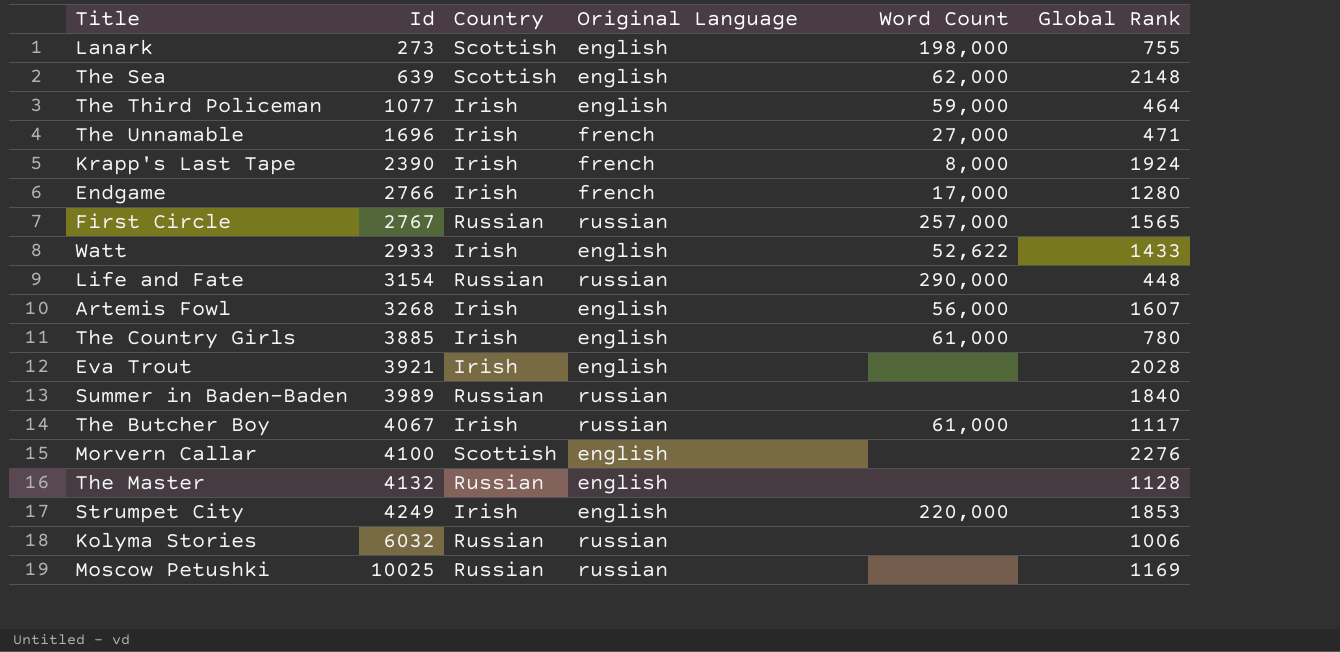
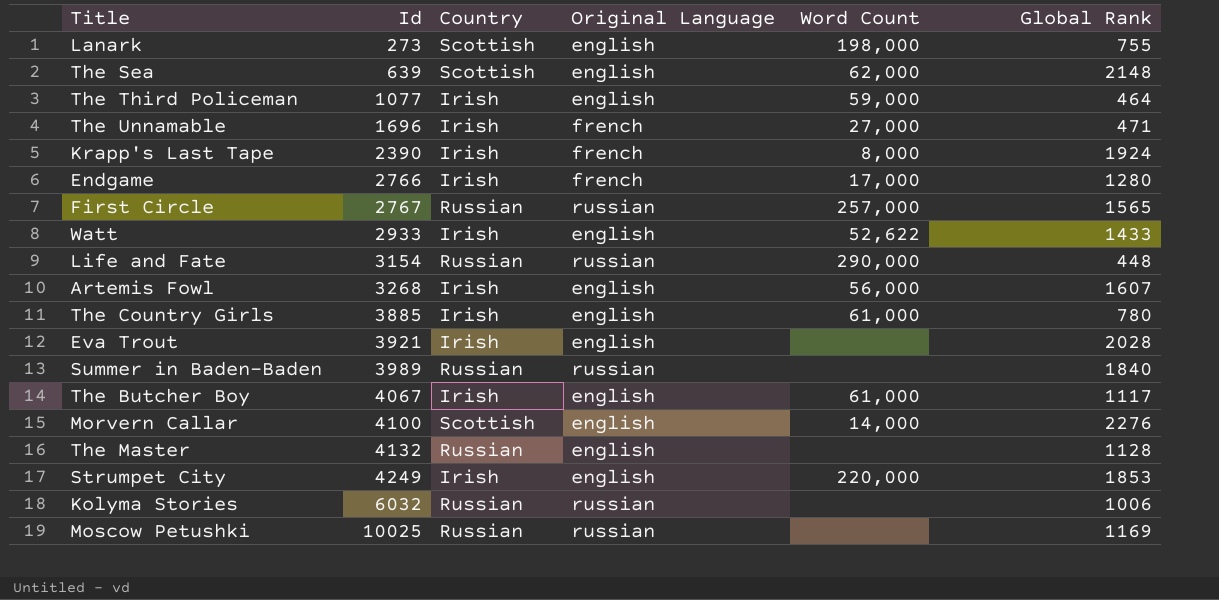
The Butcher Boy | Original Language: russian -> english
Morvern Callar | Word Count: none -> 14,000

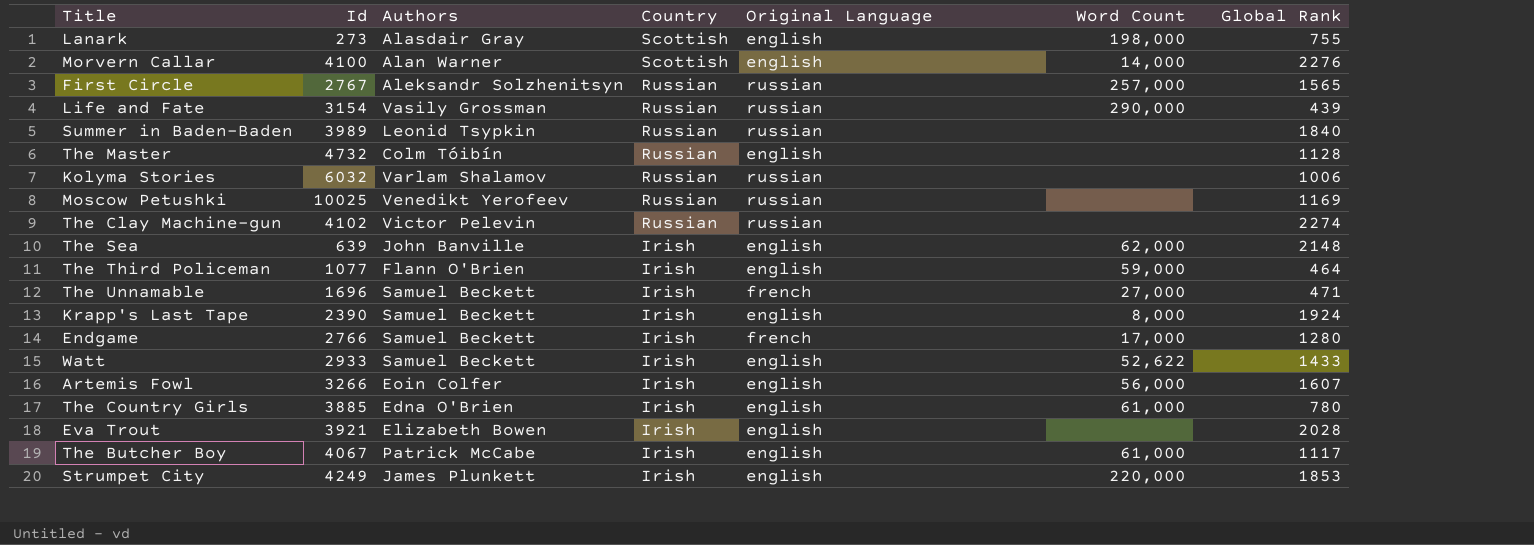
row order: Id ascending -> Country descending
column Authors | position: none -> 3
Life and Fate | Global Rank: 448 -> 439
The Master | Id: 4132 -> 4732
row The Clay Machine-gun: none -> 4102 | Victor Pelevin | Russian | russian | none | 2274
The Sea | Country: Scottish -> Irish
Krapp's Last Tape | Original Language: french -> english
Artemis Fowl | Id: 3268 -> 3266

